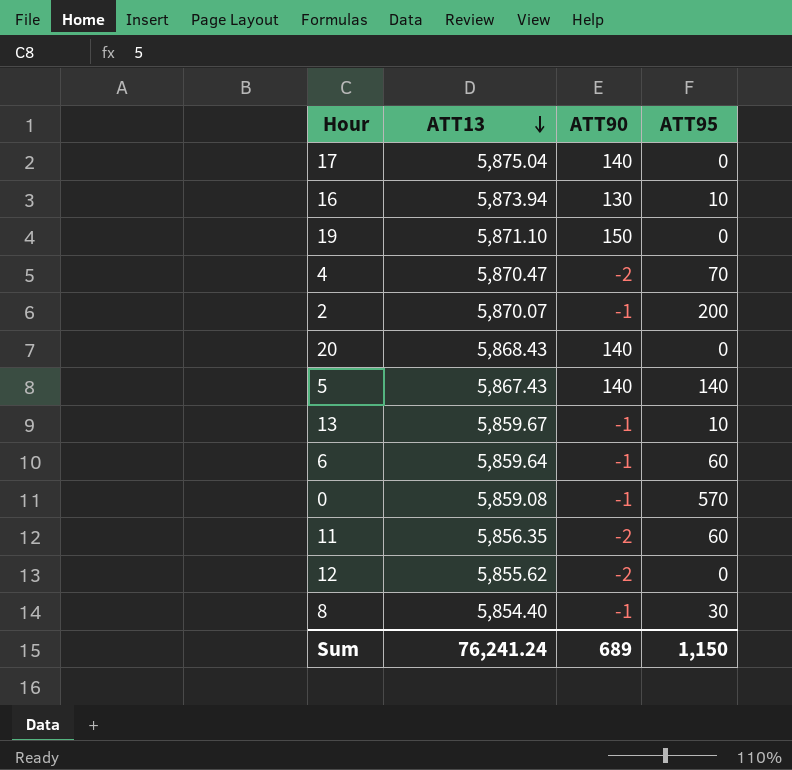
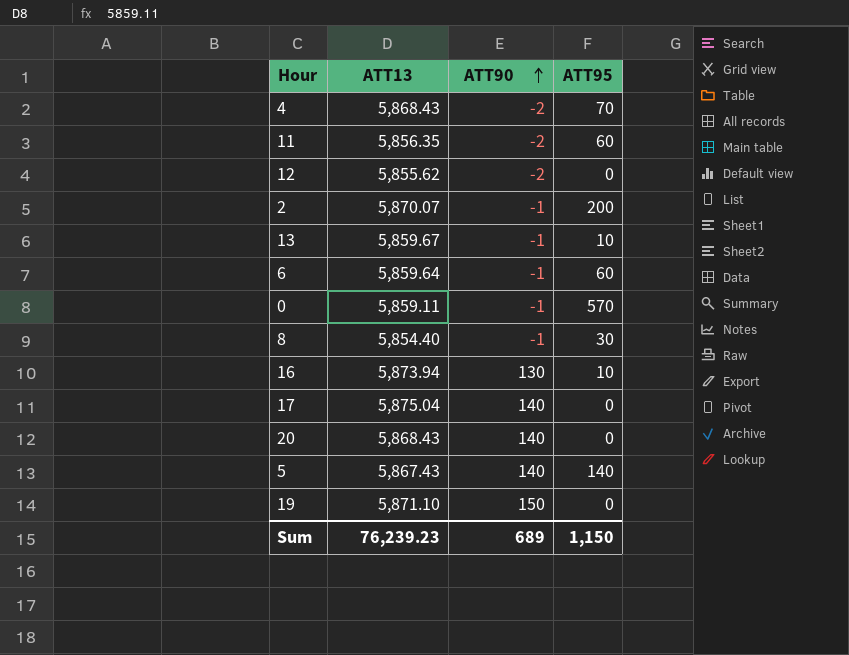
row order: ATT13 descending -> ATT90 ascending
4 | ATT13: 5,870.47 -> 5,868.43
0 | ATT13: 5,859.08 -> 5,859.11
Sum | ATT13: 76,241.24 -> 76,239.23

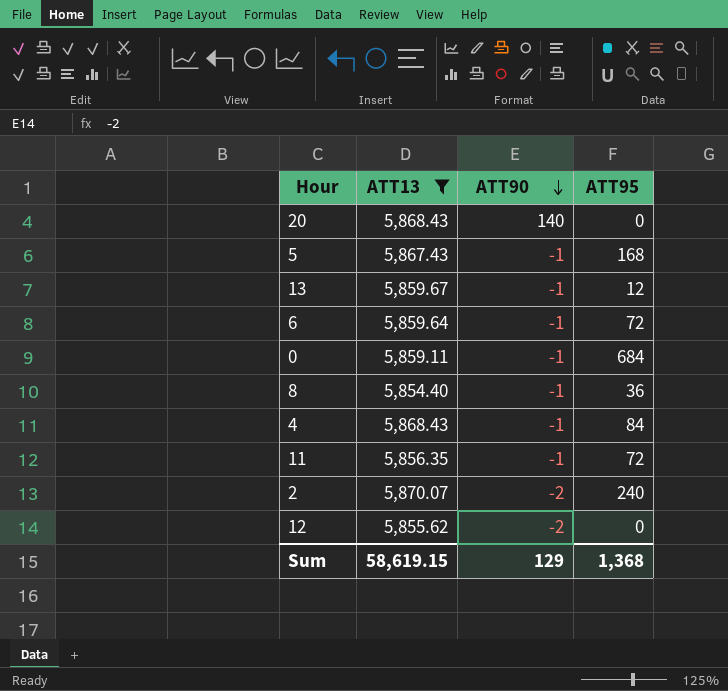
filter: none -> ATT13 <= 5,870.07
row order: ATT90 ascending -> ATT90 descending
5 | ATT90: 140 -> -1
5 | ATT95: 140 -> 168
13 | ATT95: 10 -> 12
6 | ATT95: 60 -> 72
0 | ATT95: 570 -> 684
8 | ATT95: 30 -> 36
4 | ATT90: -2 -> -1
4 | ATT95: 70 -> 84
11 | ATT90: -2 -> -1
11 | ATT95: 60 -> 72
2 | ATT90: -1 -> -2
2 | ATT95: 200 -> 240
Sum | ATT13: 76,239.23 -> 58,619.15
Sum | ATT90: 689 -> 129
Sum | ATT95: 1,150 -> 1,368

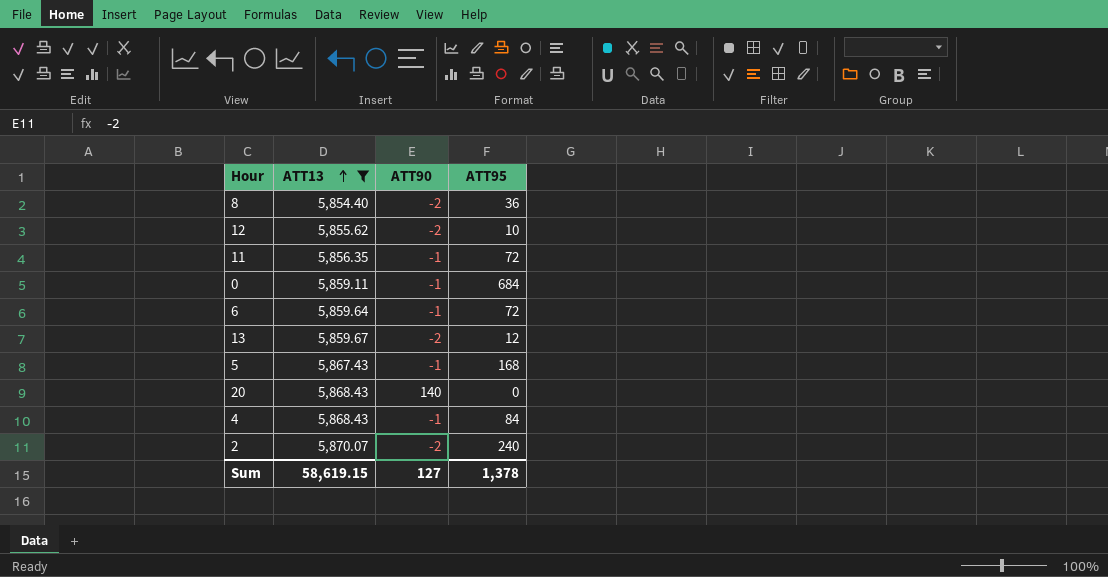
row order: ATT90 descending -> ATT13 ascending
8 | ATT90: -1 -> -2
12 | ATT95: 0 -> 10
13 | ATT90: -1 -> -2
Sum | ATT90: 129 -> 127
Sum | ATT95: 1,368 -> 1,378

